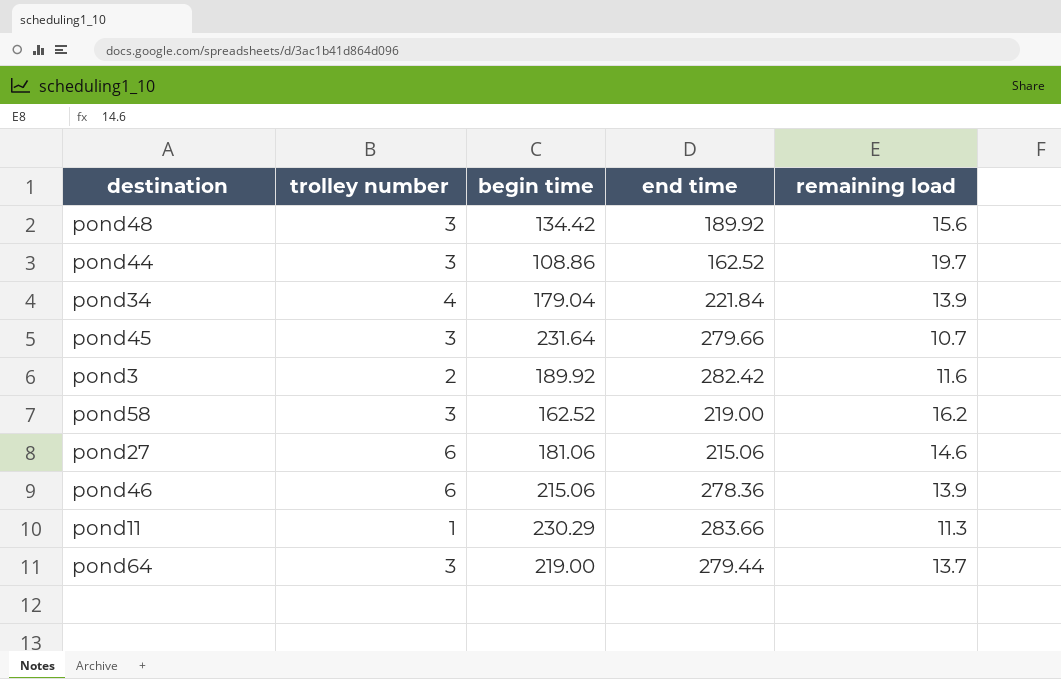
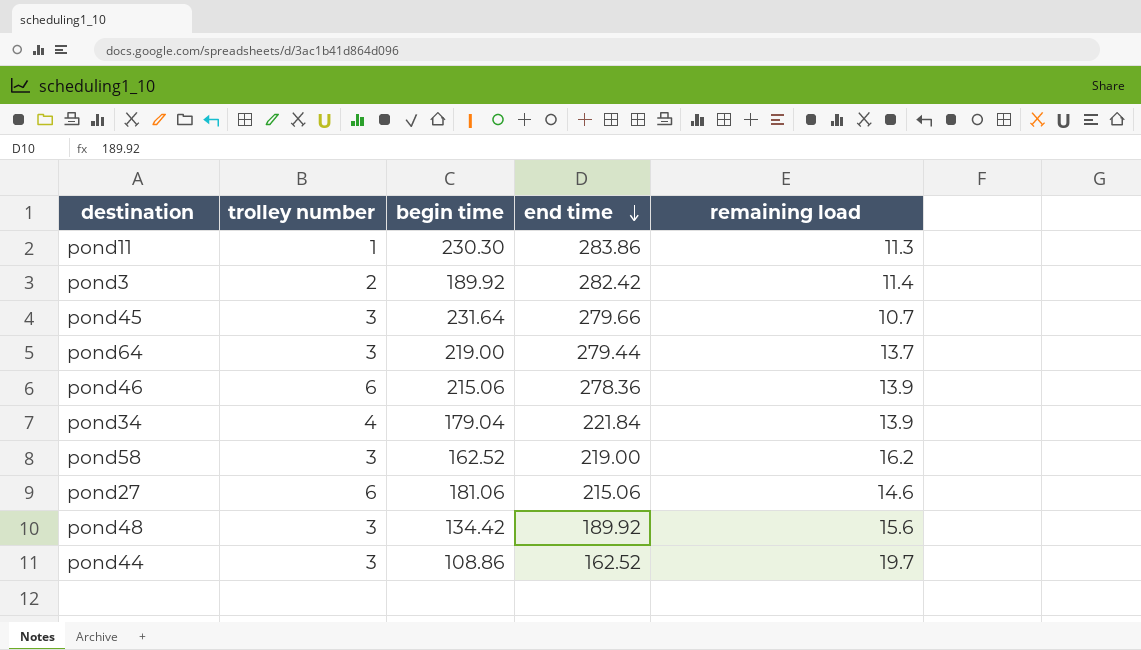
row order: none -> end time descending
pond11 | begin time: 230.29 -> 230.30
pond11 | end time: 283.66 -> 283.86
pond3 | remaining load: 11.6 -> 11.4

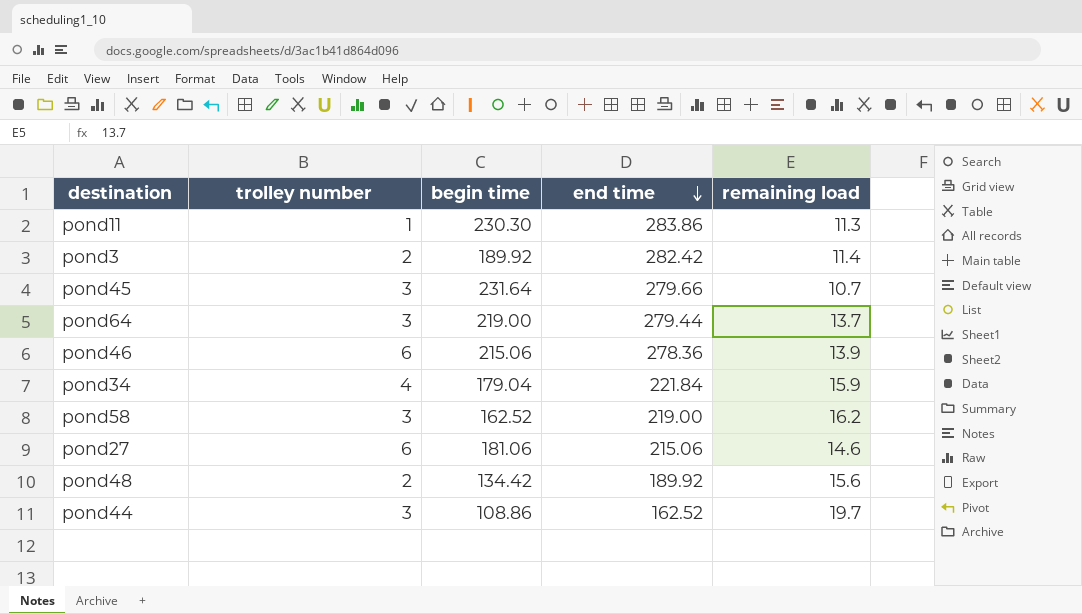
pond34 | remaining load: 13.9 -> 15.9
pond48 | trolley number: 3 -> 2

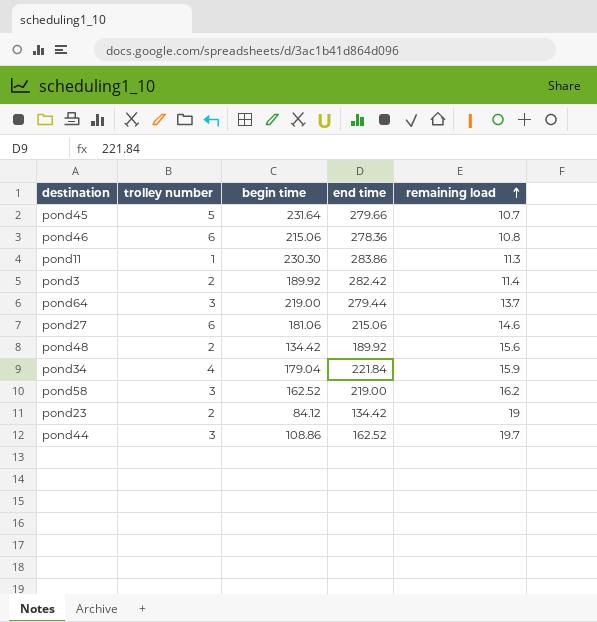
row order: end time descending -> remaining load ascending
pond45 | trolley number: 3 -> 5
pond46 | remaining load: 13.9 -> 10.8
row pond23: none -> 2 | 84.12 | 134.42 | 19

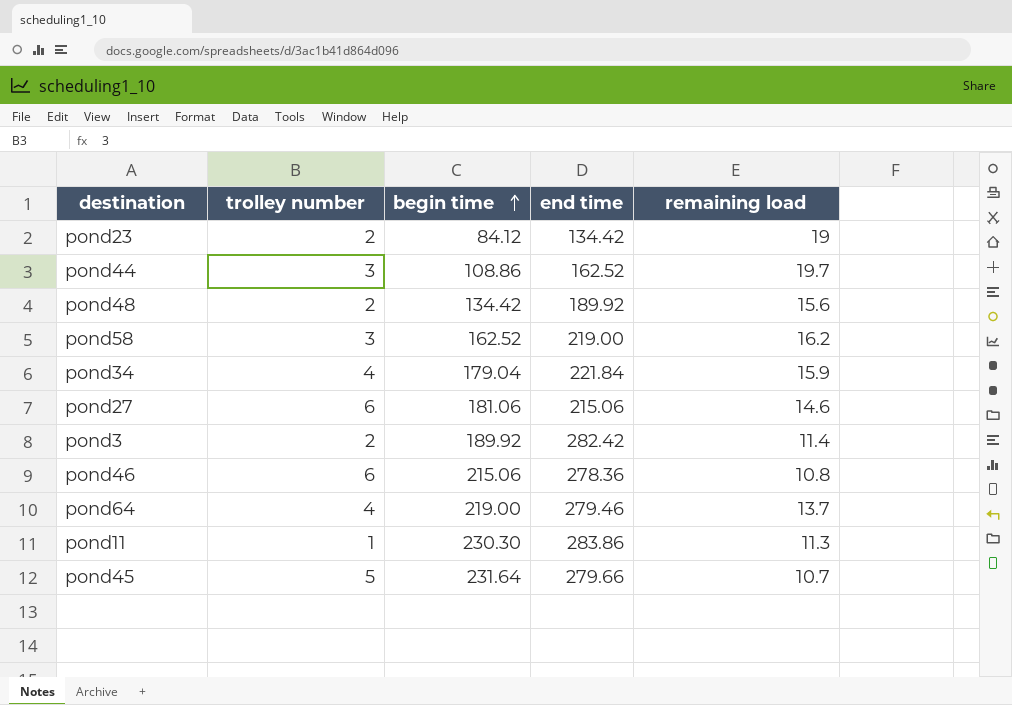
row order: remaining load ascending -> begin time ascending
pond64 | trolley number: 3 -> 4
pond64 | end time: 279.44 -> 279.46

